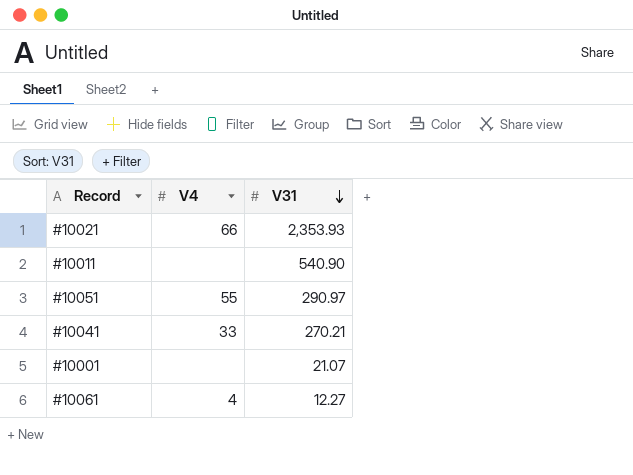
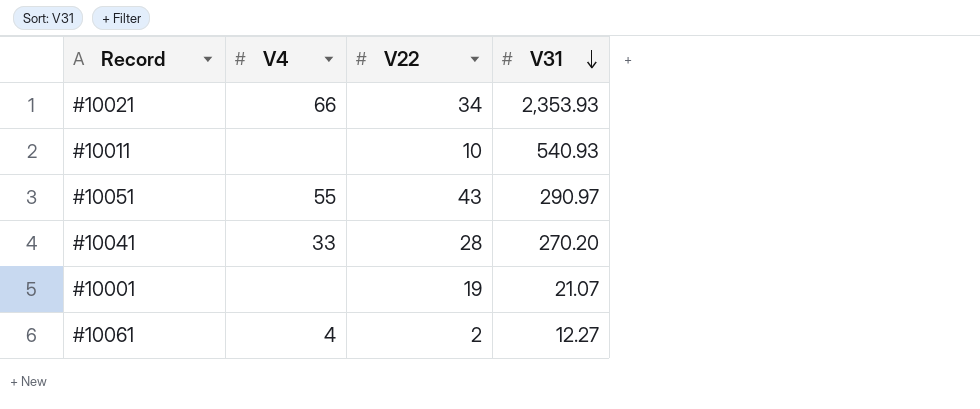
column V22 | position: none -> 3
#10011 | V31: 540.90 -> 540.93
#10041 | V31: 270.21 -> 270.20

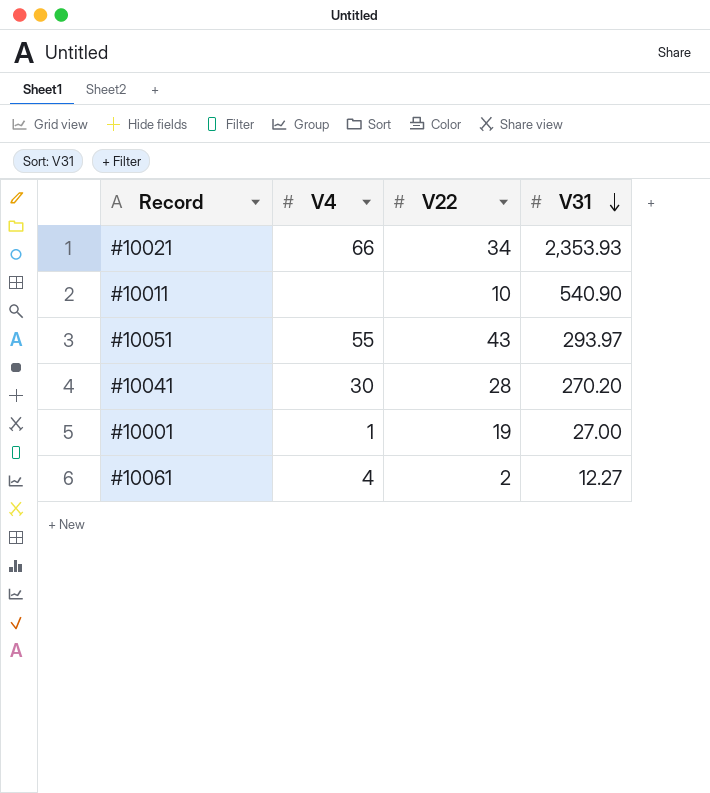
#10011 | V31: 540.93 -> 540.90
#10051 | V31: 290.97 -> 293.97
#10041 | V4: 33 -> 30
#10001 | V4: none -> 1
#10001 | V31: 21.07 -> 27.00

